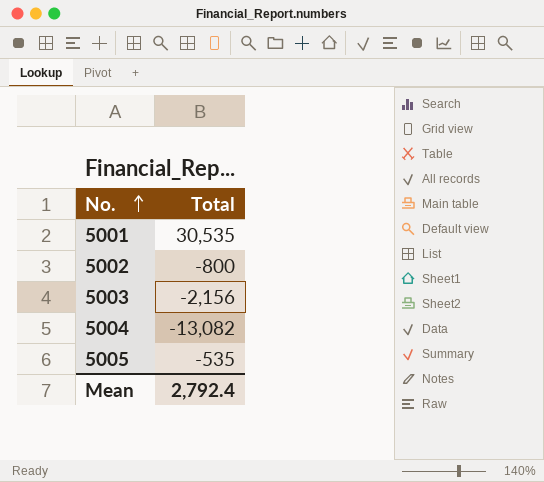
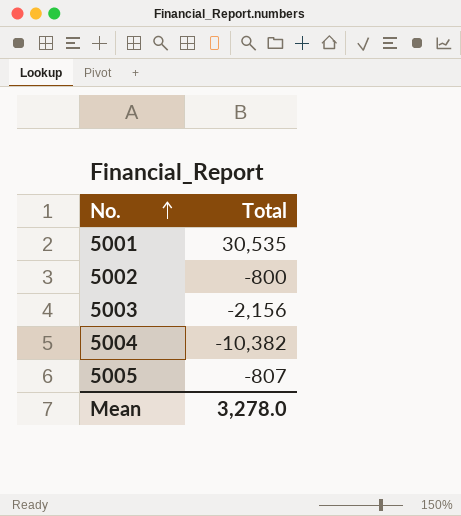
5004 | Total: -13,082 -> -10,382
5005 | Total: -535 -> -807
Mean | Total: 2,792.4 -> 3,278.0

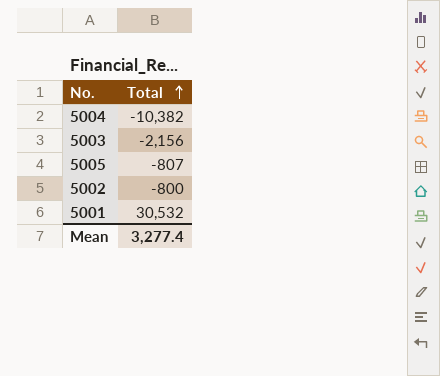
row order: No. ascending -> Total ascending
5001 | Total: 30,535 -> 30,532
Mean | Total: 3,278.0 -> 3,277.4

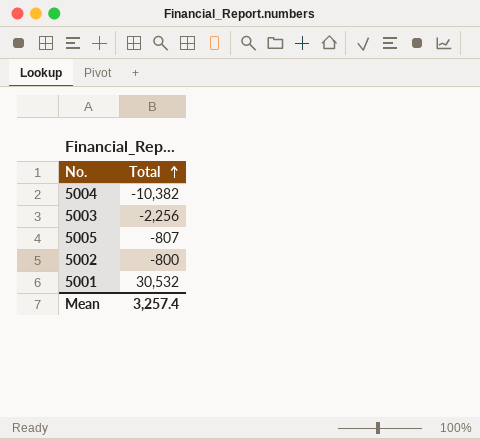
5003 | Total: -2,156 -> -2,256
Mean | Total: 3,277.4 -> 3,257.4

